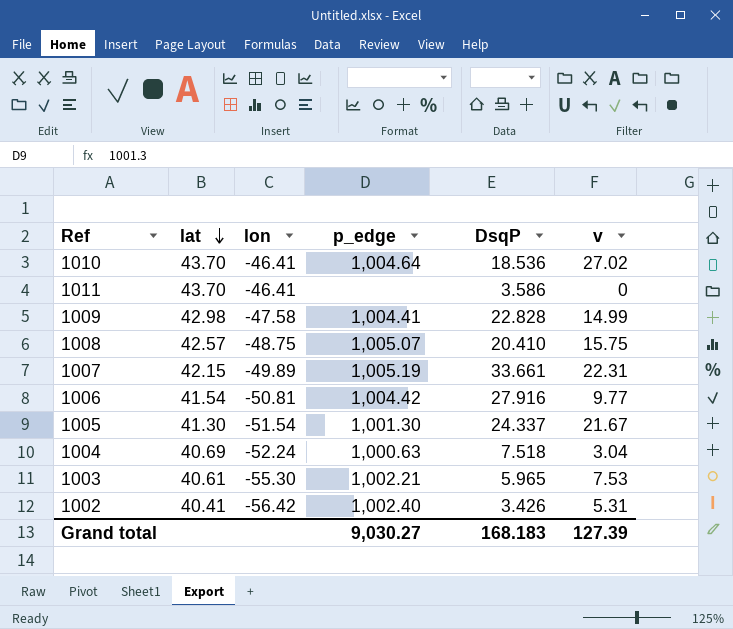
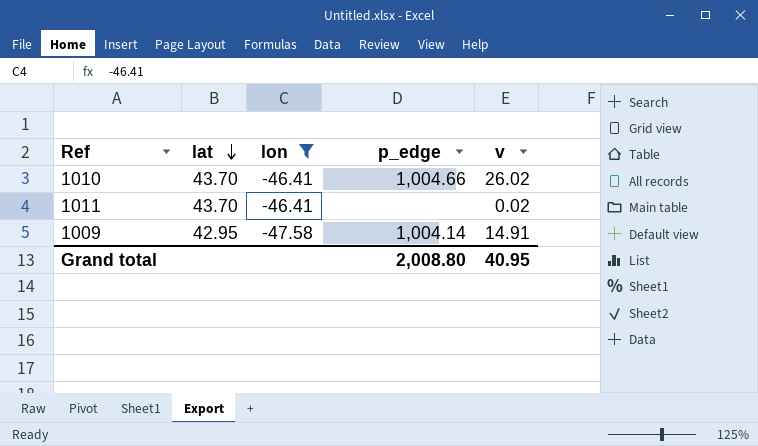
filter: none -> lon >= -47.58
column DsqP | position: 5 -> none
1010 | p_edge: 1,004.64 -> 1,004.66
1010 | v: 27.02 -> 26.02
1011 | v: 0 -> 0.02
1009 | lat: 42.98 -> 42.95
1009 | p_edge: 1,004.41 -> 1,004.14
1009 | v: 14.99 -> 14.91
Grand total | p_edge: 9,030.27 -> 2,008.80
Grand total | v: 127.39 -> 40.95

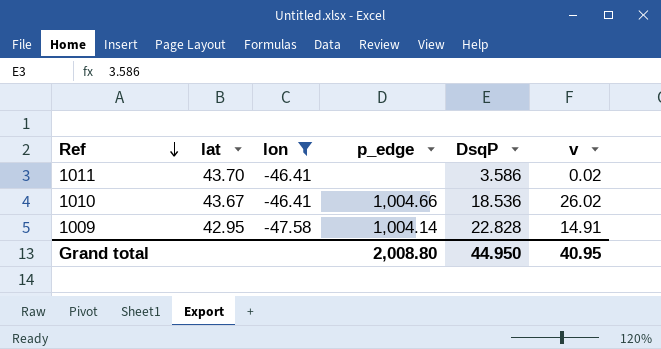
row order: lat descending -> Ref descending
column DsqP | position: none -> 5
1010 | lat: 43.70 -> 43.67

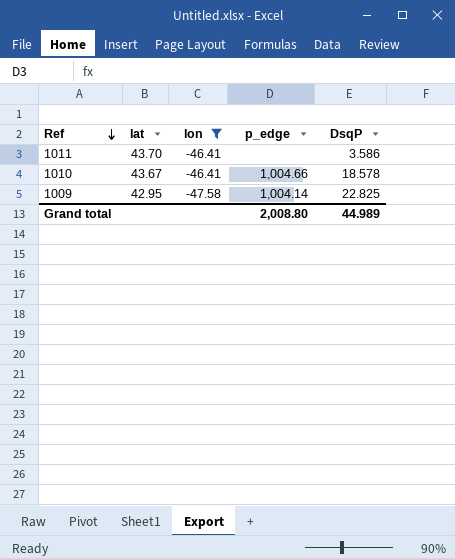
column v | position: 6 -> none
1010 | DsqP: 18.536 -> 18.578
1009 | DsqP: 22.828 -> 22.825
Grand total | DsqP: 44.950 -> 44.989

